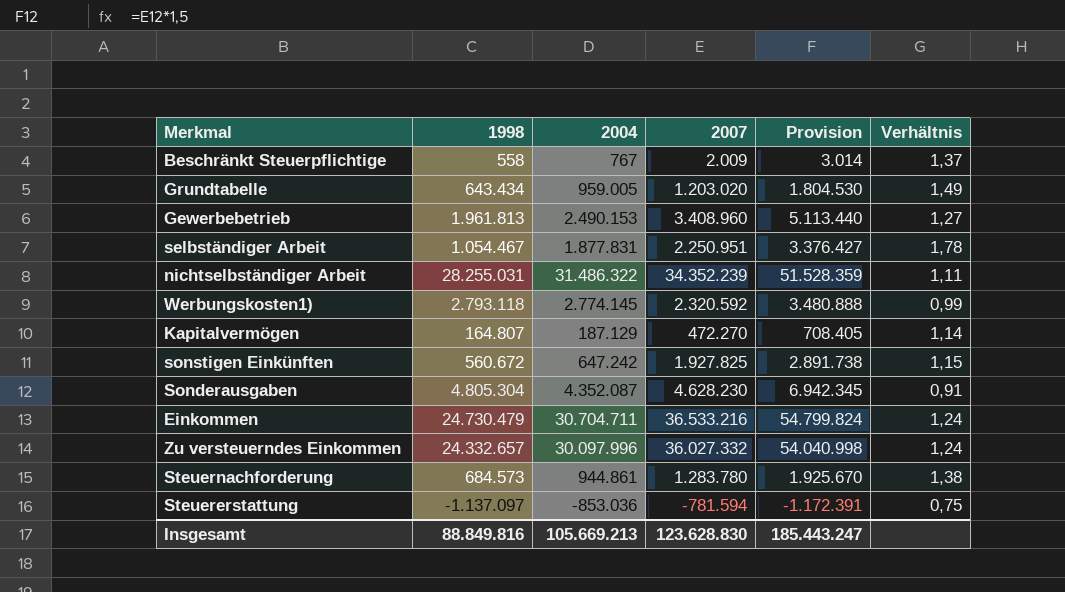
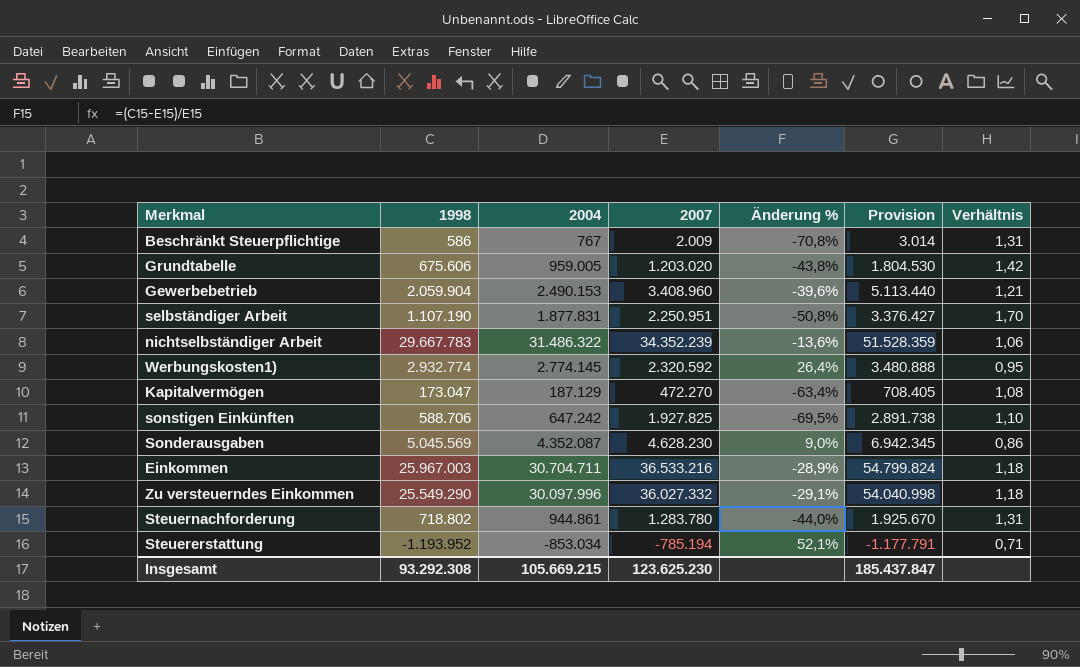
column Änderung % | formula: none -> ([1998] - [2007]) / [2007]
Beschränkt Steuerpflichtige | 1998: 558 -> 586
Beschränkt Steuerpflichtige | Verhältnis: 1,37 -> 1,31
Grundtabelle | 1998: 643.434 -> 675.606
Grundtabelle | Verhältnis: 1,49 -> 1,42
Gewerbebetrieb | 1998: 1.961.813 -> 2.059.904
Gewerbebetrieb | Verhältnis: 1,27 -> 1,21
selbständiger Arbeit | 1998: 1.054.467 -> 1.107.190
selbständiger Arbeit | Verhältnis: 1,78 -> 1,70
nichtselbständiger Arbeit | 1998: 28.255.031 -> 29.667.783
nichtselbständiger Arbeit | Verhältnis: 1,11 -> 1,06
Werbungskosten1) | 1998: 2.793.118 -> 2.932.774
Werbungskosten1) | Verhältnis: 0,99 -> 0,95
Kapitalvermögen | 1998: 164.807 -> 173.047
Kapitalvermögen | Verhältnis: 1,14 -> 1,08
sonstigen Einkünften | 1998: 560.672 -> 588.706
sonstigen Einkünften | Verhältnis: 1,15 -> 1,10
Sonderausgaben | 1998: 4.805.304 -> 5.045.569
Sonderausgaben | Verhältnis: 0,91 -> 0,86
Einkommen | 1998: 24.730.479 -> 25.967.003
Einkommen | Verhältnis: 1,24 -> 1,18
Zu versteuerndes Einkommen | 1998: 24.332.657 -> 25.549.290
Zu versteuerndes Einkommen | Verhältnis: 1,24 -> 1,18
Steuernachforderung | 1998: 684.573 -> 718.802
Steuernachforderung | Verhältnis: 1,38 -> 1,31
Steuererstattung | 1998: -1.137.097 -> -1.193.952
Steuererstattung | 2004: -853.036 -> -853.034
Steuererstattung | 2007: -781.594 -> -785.194
Steuererstattung | Provision: -1.172.391 -> -1.177.791
Steuererstattung | Verhältnis: 0,75 -> 0,71
Insgesamt | 1998: 88.849.816 -> 93.292.308
Insgesamt | 2004: 105.669.213 -> 105.669.215
Insgesamt | 2007: 123.628.830 -> 123.625.230
Insgesamt | Provision: 185.443.247 -> 185.437.847

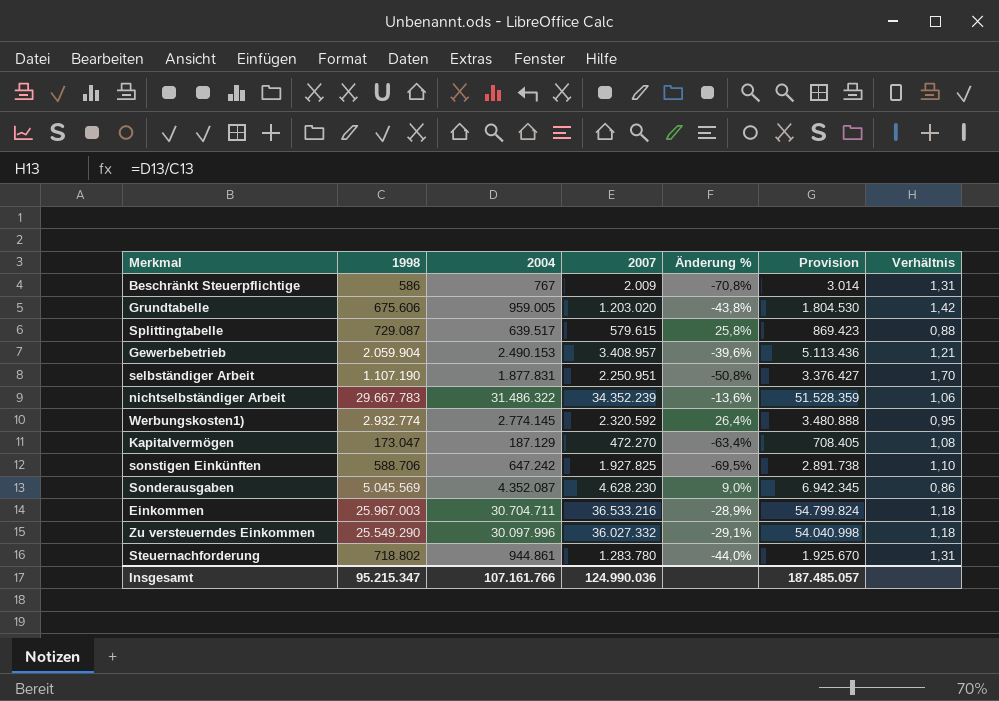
row Steuererstattung: -1.193.952 | -853.034 | -785.194 | 52,1% | -1.177.791 | 0,71 -> none
row Splittingtabelle: none -> 729.087 | 639.517 | 579.615 | 25,8% | 869.423 | 0,88
Gewerbebetrieb | 2007: 3.408.960 -> 3.408.957
Gewerbebetrieb | Provision: 5.113.440 -> 5.113.436
Insgesamt | 1998: 93.292.308 -> 95.215.347
Insgesamt | 2004: 105.669.215 -> 107.161.766
Insgesamt | 2007: 123.625.230 -> 124.990.036
Insgesamt | Provision: 185.437.847 -> 187.485.057

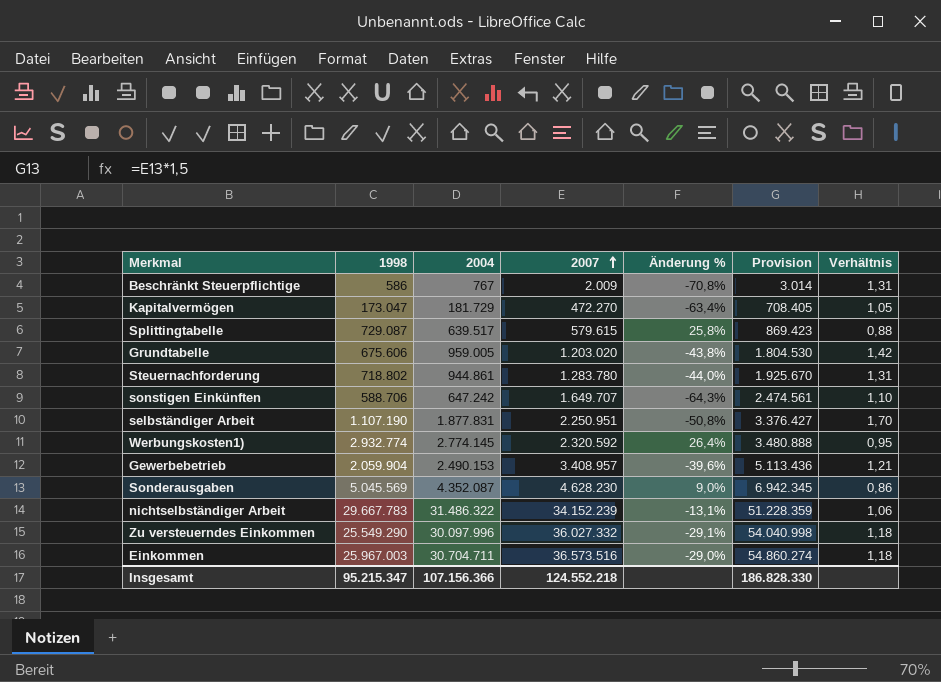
row order: none -> 2007 ascending
Kapitalvermögen | 2004: 187.129 -> 181.729
Kapitalvermögen | Verhältnis: 1,08 -> 1,05
sonstigen Einkünften | 2007: 1.927.825 -> 1.649.707
sonstigen Einkünften | Änderung %: -69,5% -> -64,3%
sonstigen Einkünften | Provision: 2.891.738 -> 2.474.561
nichtselbständiger Arbeit | 2007: 34.352.239 -> 34.152.239
nichtselbständiger Arbeit | Änderung %: -13,6% -> -13,1%
nichtselbständiger Arbeit | Provision: 51.528.359 -> 51.228.359
Einkommen | 2007: 36.533.216 -> 36.573.516
Einkommen | Änderung %: -28,9% -> -29,0%
Einkommen | Provision: 54.799.824 -> 54.860.274
Insgesamt | 2004: 107.161.766 -> 107.156.366
Insgesamt | 2007: 124.990.036 -> 124.552.218
Insgesamt | Provision: 187.485.057 -> 186.828.330

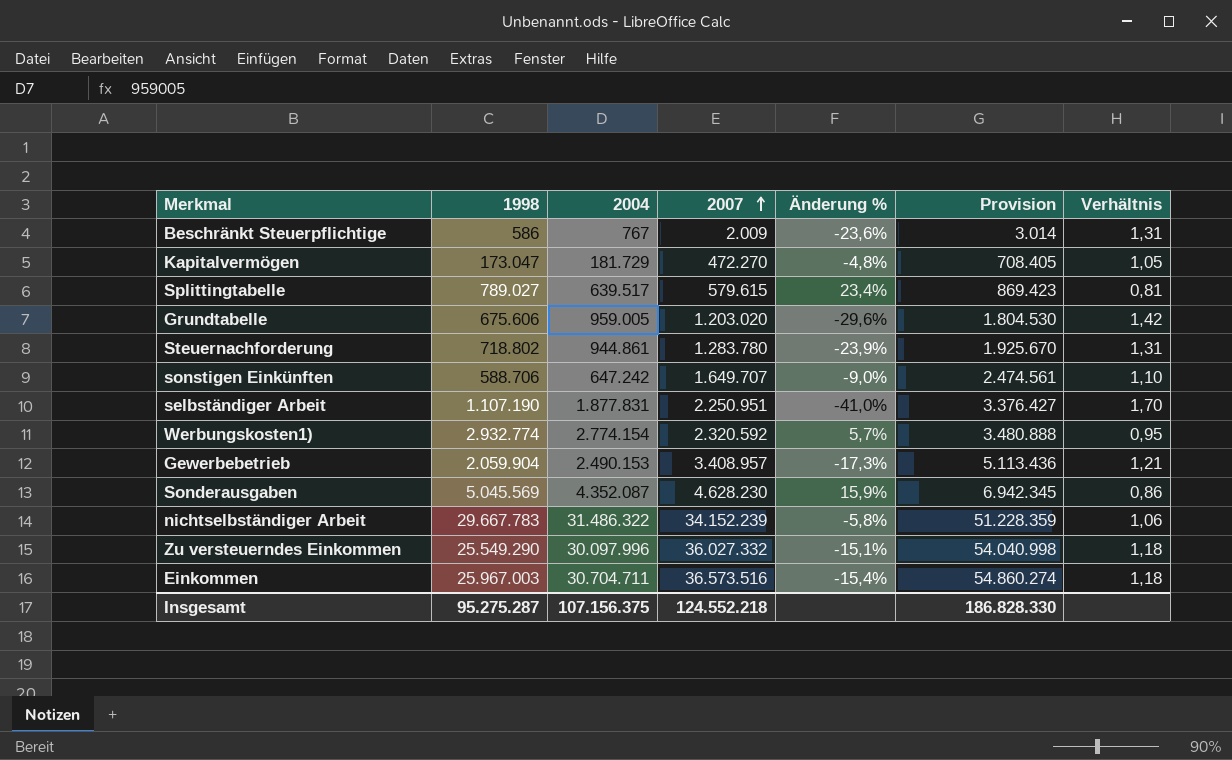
column Änderung % | formula: ([1998] - [2007]) / [2007] -> ([1998] - [2004]) / [2004]
Splittingtabelle | 1998: 729.087 -> 789.027
Splittingtabelle | Verhältnis: 0,88 -> 0,81
Werbungskosten1) | 2004: 2.774.145 -> 2.774.154
Insgesamt | 1998: 95.215.347 -> 95.275.287
Insgesamt | 2004: 107.156.366 -> 107.156.375

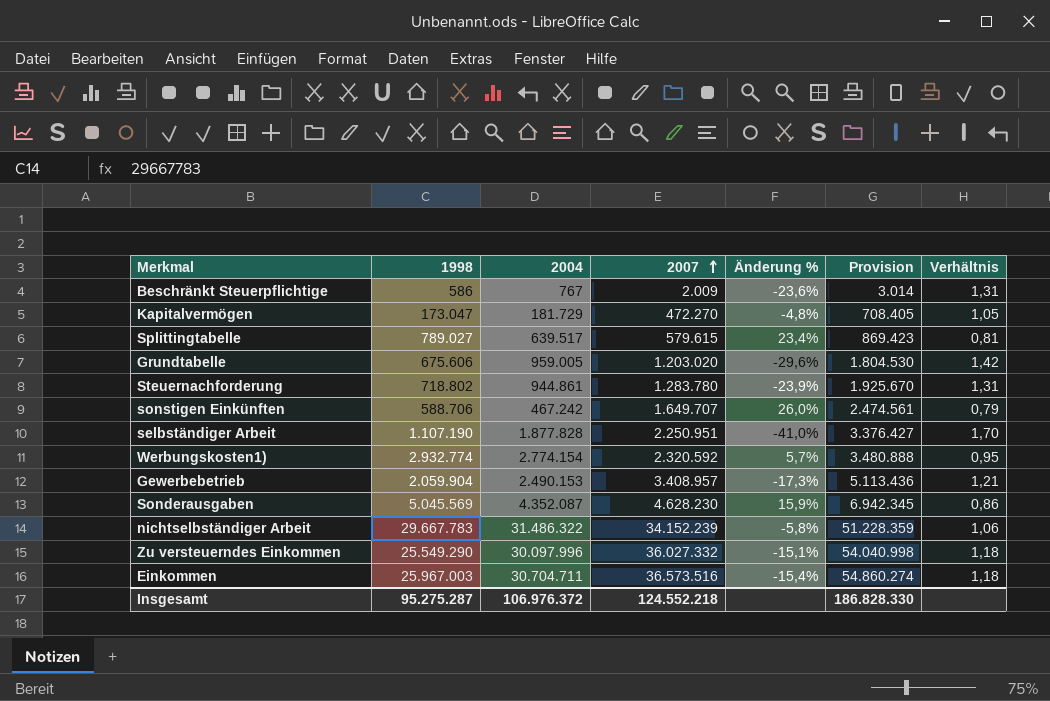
sonstigen Einkünften | 2004: 647.242 -> 467.242
sonstigen Einkünften | Änderung %: -9,0% -> 26,0%
sonstigen Einkünften | Verhältnis: 1,10 -> 0,79
selbständiger Arbeit | 2004: 1.877.831 -> 1.877.828
Insgesamt | 2004: 107.156.375 -> 106.976.372

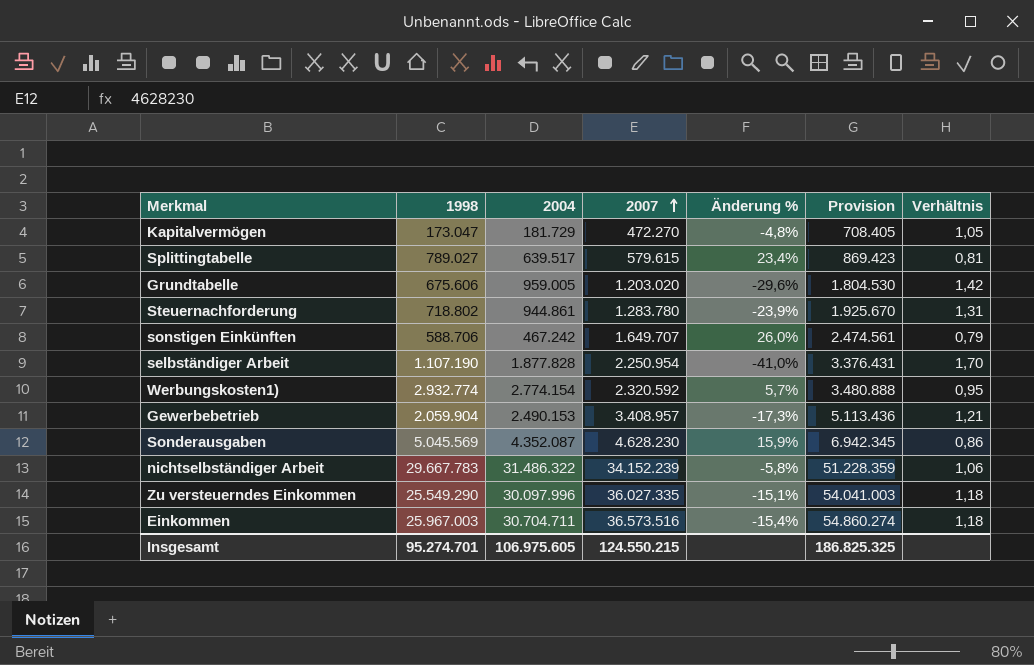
row Beschränkt Steuerpflichtige: 586 | 767 | 2.009 | -23,6% | 3.014 | 1,31 -> none
selbständiger Arbeit | 2007: 2.250.951 -> 2.250.954
selbständiger Arbeit | Provision: 3.376.427 -> 3.376.431
Zu versteuerndes Einkommen | 2007: 36.027.332 -> 36.027.335
Zu versteuerndes Einkommen | Provision: 54.040.998 -> 54.041.003
Insgesamt | 1998: 95.275.287 -> 95.274.701
Insgesamt | 2004: 106.976.372 -> 106.975.605
Insgesamt | 2007: 124.552.218 -> 124.550.215
Insgesamt | Provision: 186.828.330 -> 186.825.325

